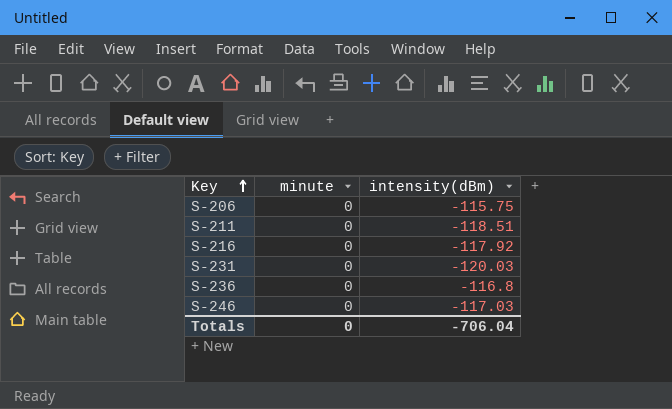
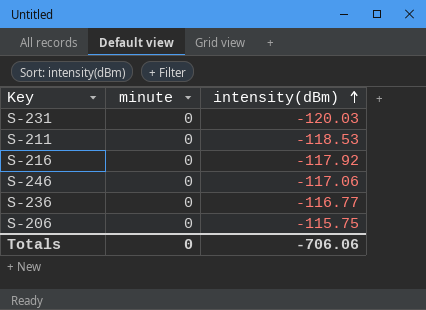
row order: Key ascending -> intensity(dBm) ascending
S-211 | intensity(dBm): -118.51 -> -118.53
S-246 | intensity(dBm): -117.03 -> -117.06
S-236 | intensity(dBm): -116.8 -> -116.77
Totals | intensity(dBm): -706.04 -> -706.06

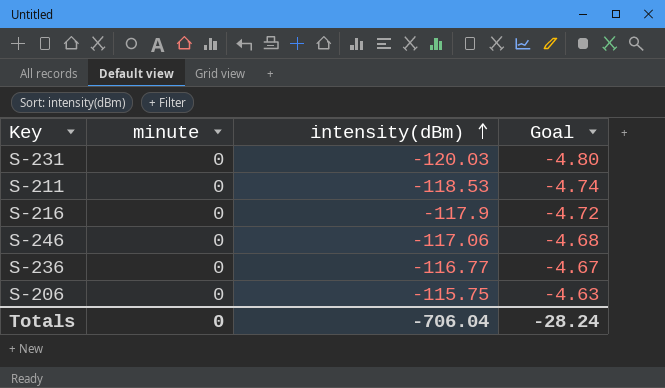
column Goal | formula: none -> [intensity(dBm)] * 0.04
S-216 | intensity(dBm): -117.92 -> -117.9
Totals | intensity(dBm): -706.06 -> -706.04

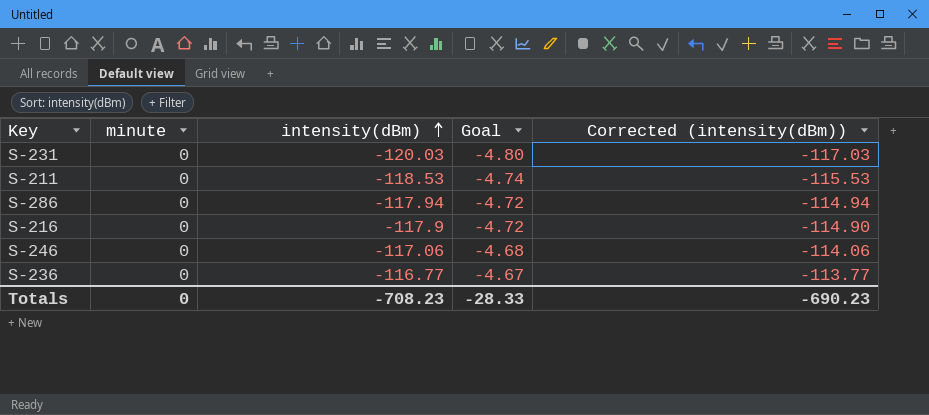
column Corrected (intensity(dBm)) | formula: none -> [intensity(dBm)] + 3
row S-206: 0 | -115.75 | -4.63 -> none
row S-286: none -> 0 | -117.94 | -4.72 | -114.94
Totals | intensity(dBm): -706.04 -> -708.23
Totals | Goal: -28.24 -> -28.33

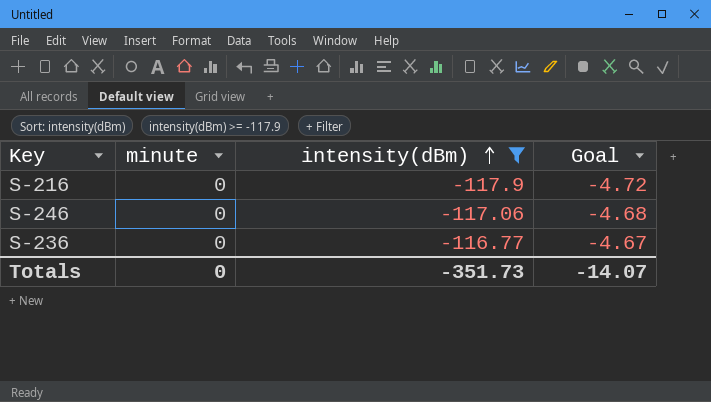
filter: none -> intensity(dBm) >= -117.9
column Corrected (intensity(dBm)) | formula: [intensity(dBm)] + 3 -> none
Totals | intensity(dBm): -708.23 -> -351.73
Totals | Goal: -28.33 -> -14.07

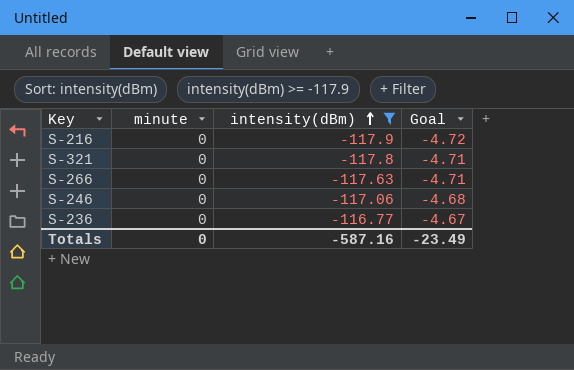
row S-321: none -> 0 | -117.8 | -4.71
row S-266: none -> 0 | -117.63 | -4.71
Totals | intensity(dBm): -351.73 -> -587.16
Totals | Goal: -14.07 -> -23.49

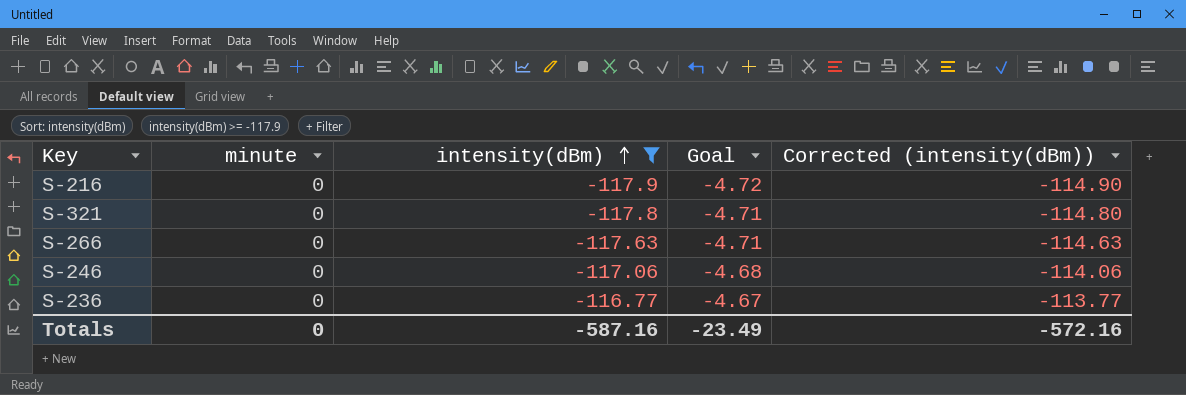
column Corrected (intensity(dBm)) | formula: none -> [intensity(dBm)] + 3

